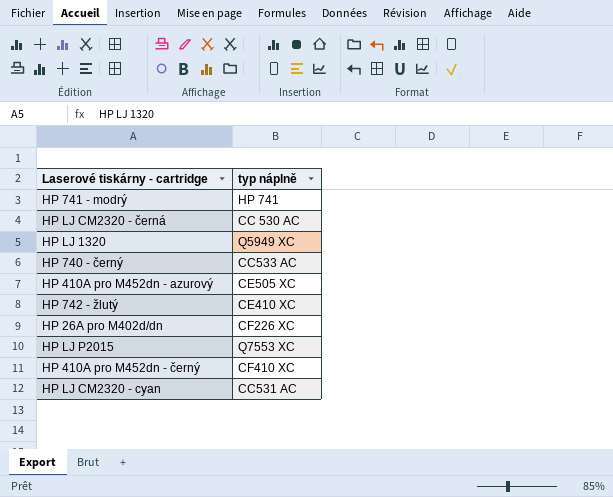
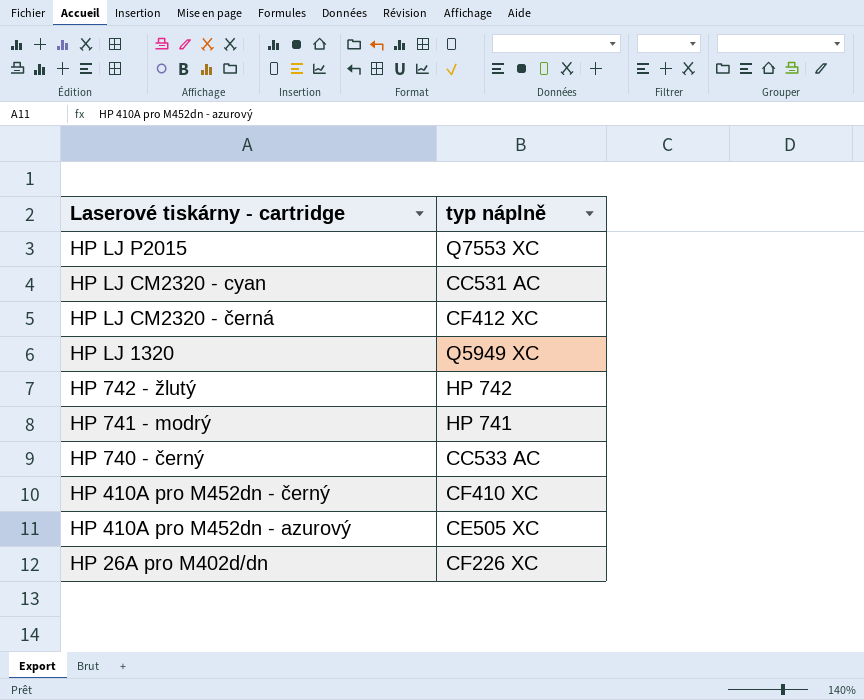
row order: none -> Laserové tiskárny - cartridge descending
HP LJ CM2320 - černá | typ náplně: CC 530 AC -> CF412 XC
HP 742 - žlutý | typ náplně: CE410 XC -> HP 742

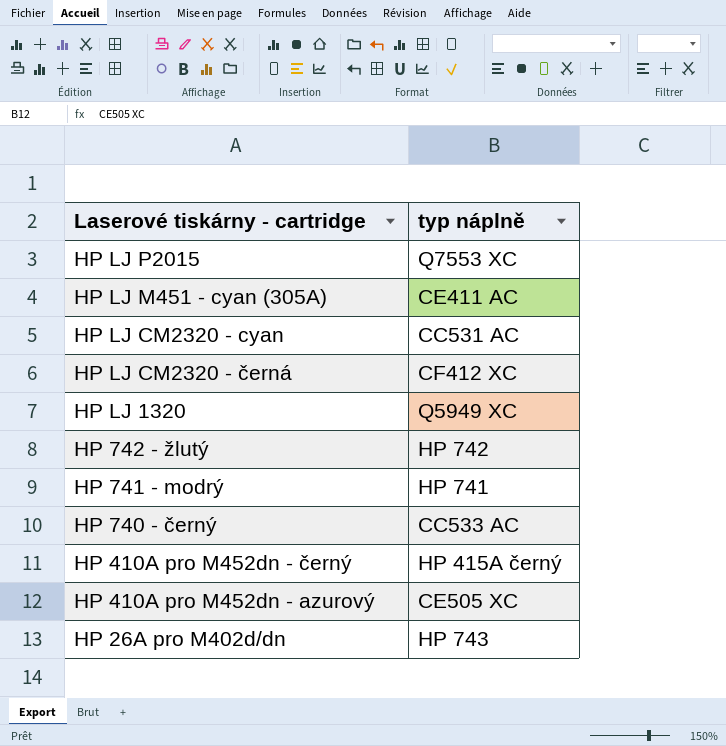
row HP LJ M451 - cyan (305A): none -> CE411 AC
HP 410A pro M452dn - černý | typ náplně: CF410 XC -> HP 415A černý
HP 26A pro M402d/dn | typ náplně: CF226 XC -> HP 743

